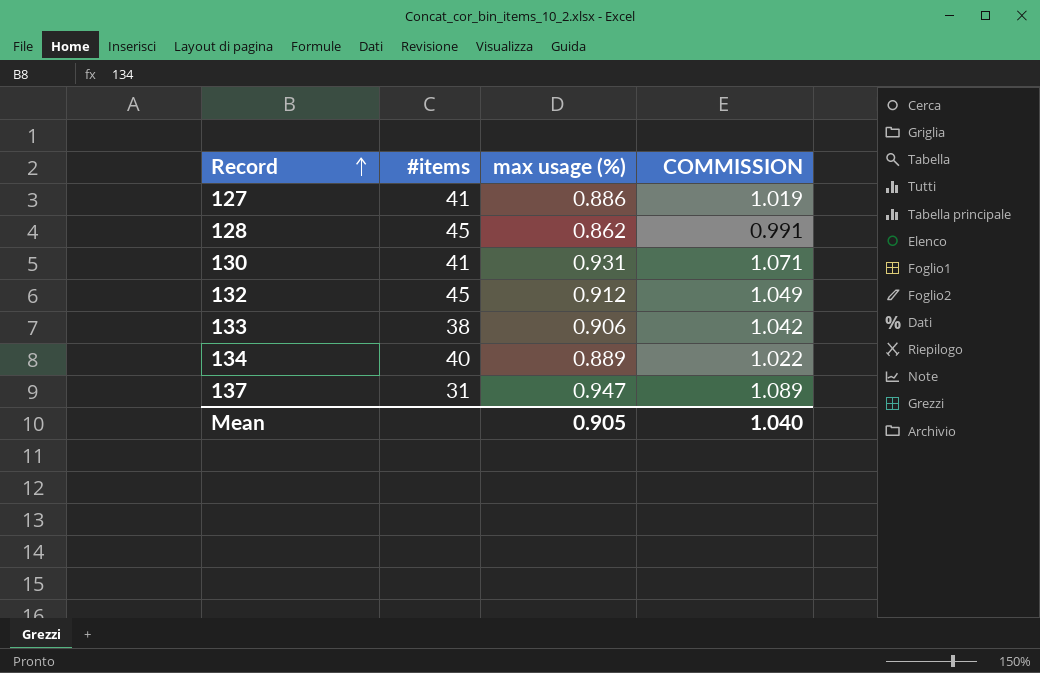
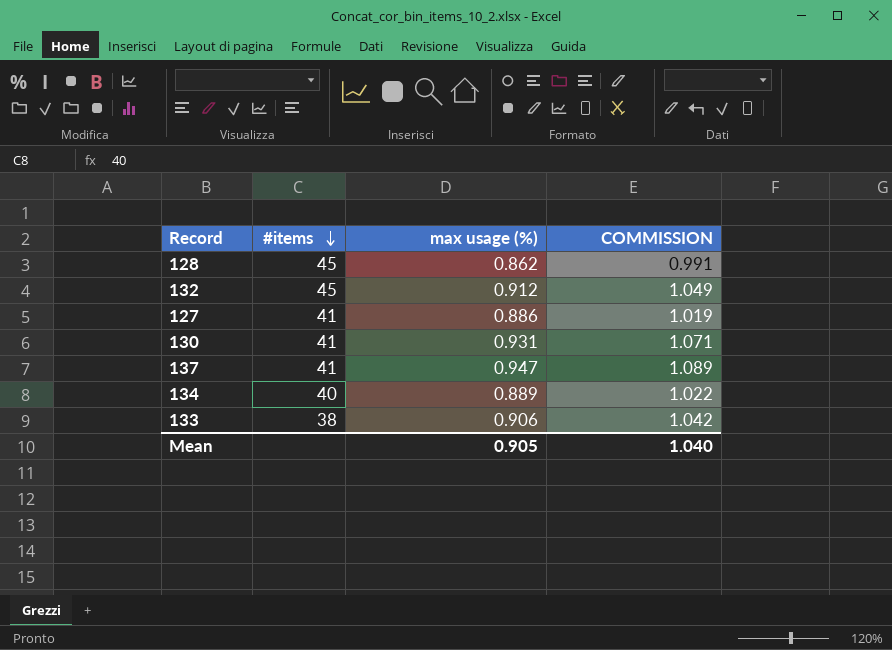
row order: Record ascending -> #items descending
137 | #items: 31 -> 41

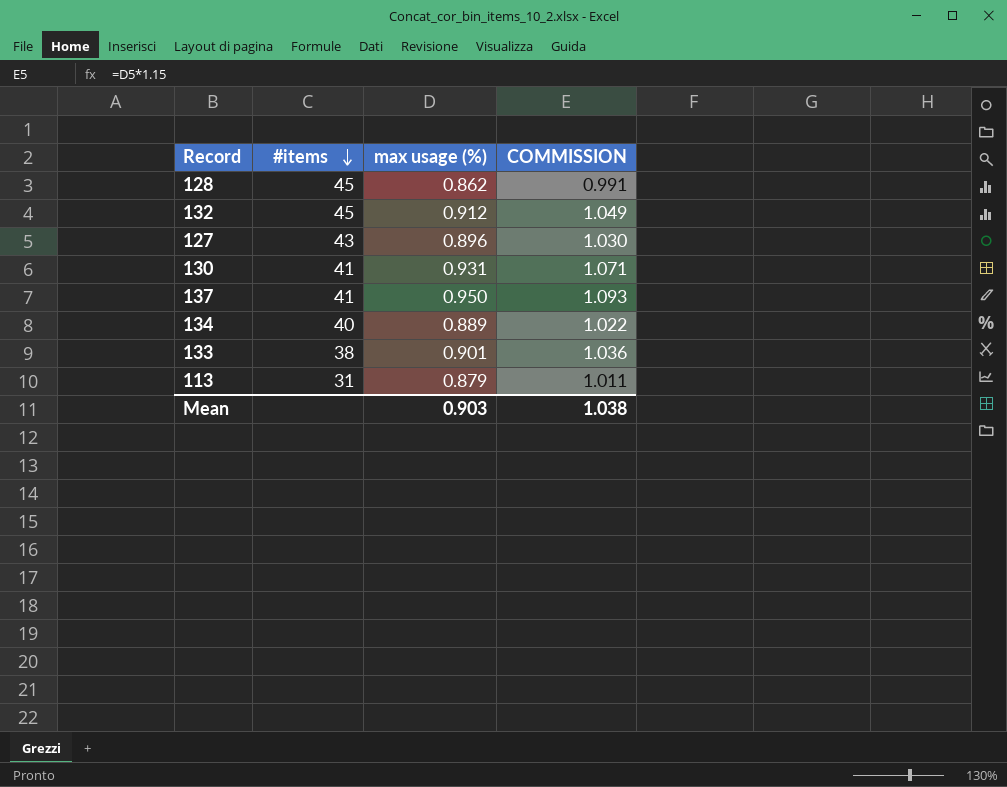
127 | #items: 41 -> 43
127 | max usage (%): 0.886 -> 0.896
127 | COMMISSION: 1.019 -> 1.030
137 | max usage (%): 0.947 -> 0.950
137 | COMMISSION: 1.089 -> 1.093
133 | max usage (%): 0.906 -> 0.901
133 | COMMISSION: 1.042 -> 1.036
row 113: none -> 31 | 0.879 | 1.011
Mean | max usage (%): 0.905 -> 0.903
Mean | COMMISSION: 1.040 -> 1.038

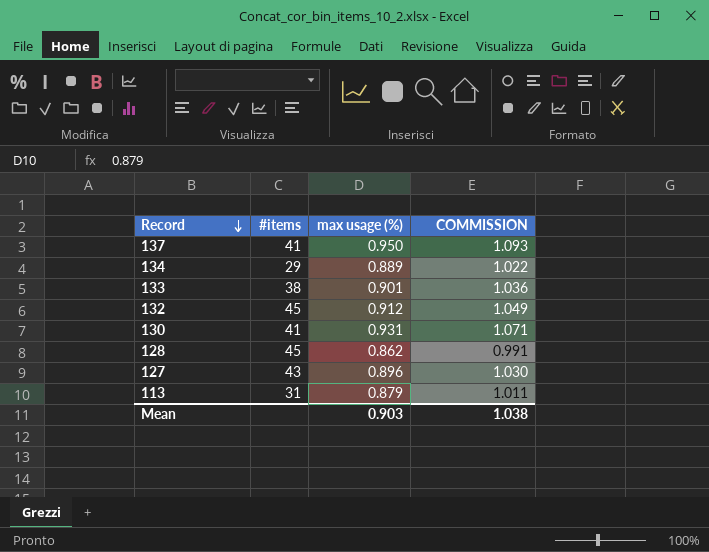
row order: #items descending -> Record descending
134 | #items: 40 -> 29

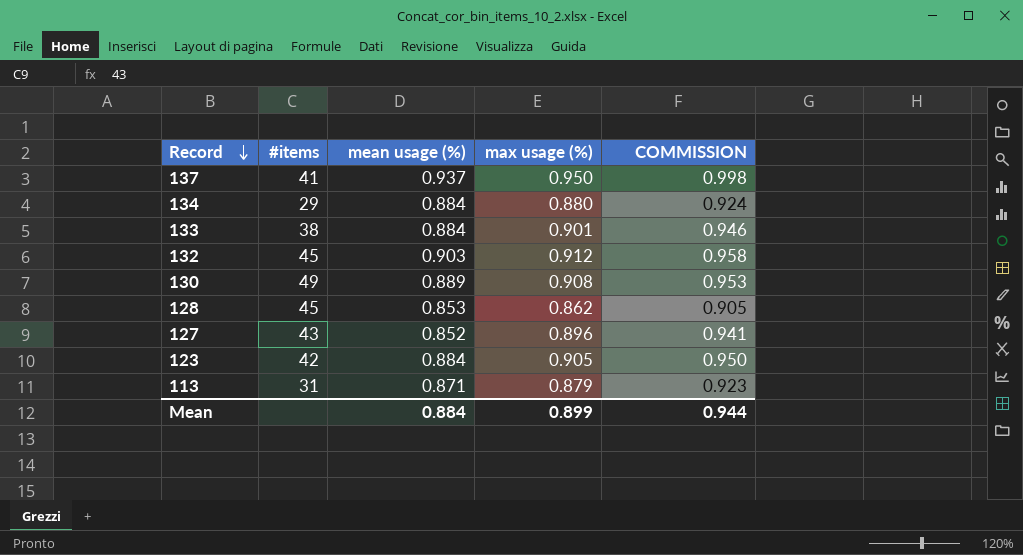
column mean usage (%) | position: none -> 3
column COMMISSION | formula: [max usage (%)] * 1.15 -> [max usage (%)] * 1.05
134 | max usage (%): 0.889 -> 0.880
130 | #items: 41 -> 49
130 | max usage (%): 0.931 -> 0.908
row 123: none -> 42 | 0.884 | 0.905 | 0.950
Mean | max usage (%): 0.903 -> 0.899
Mean | COMMISSION: 1.038 -> 0.944

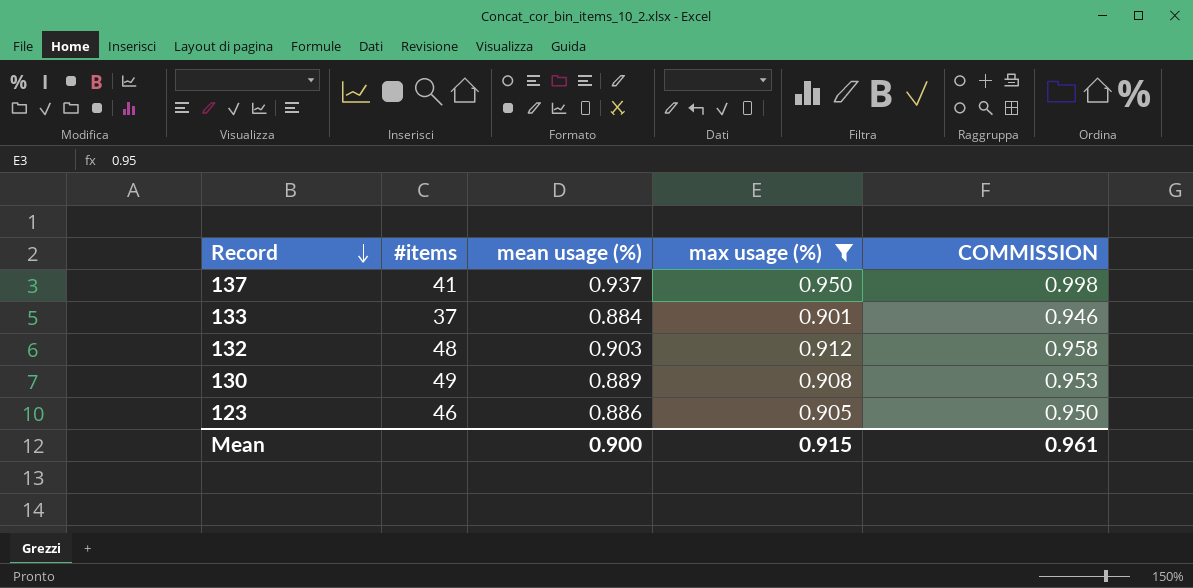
filter: none -> max usage (%) >= 0.901
133 | #items: 38 -> 37
132 | #items: 45 -> 48
123 | #items: 42 -> 46
123 | mean usage (%): 0.884 -> 0.886
Mean | mean usage (%): 0.884 -> 0.900
Mean | max usage (%): 0.899 -> 0.915
Mean | COMMISSION: 0.944 -> 0.961

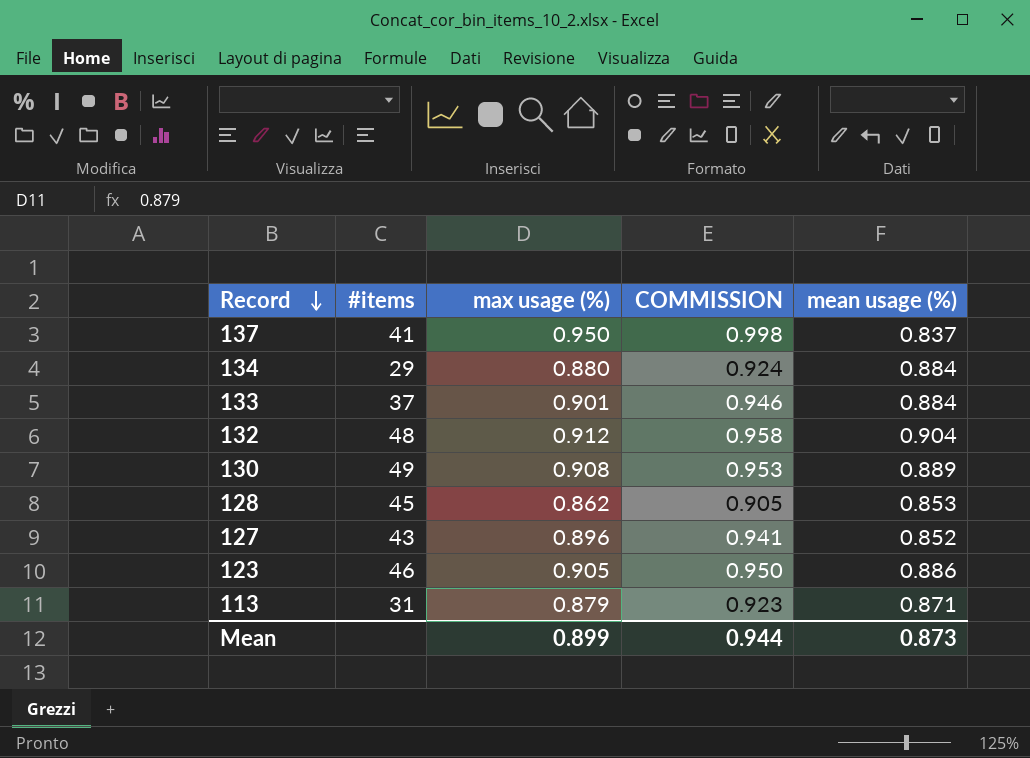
filter: max usage (%) >= 0.901 -> none
column mean usage (%) | position: 3 -> 5
137 | mean usage (%): 0.937 -> 0.837
132 | mean usage (%): 0.903 -> 0.904
Mean | max usage (%): 0.915 -> 0.899
Mean | COMMISSION: 0.961 -> 0.944
Mean | mean usage (%): 0.900 -> 0.873

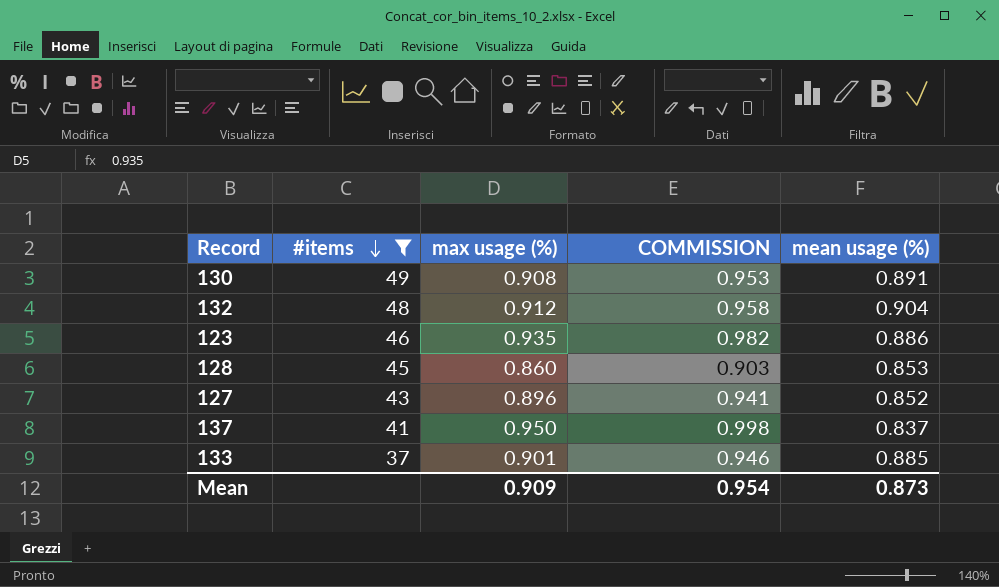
filter: none -> #items >= 37
row order: Record descending -> #items descending
130 | mean usage (%): 0.889 -> 0.891
123 | max usage (%): 0.905 -> 0.935
123 | COMMISSION: 0.950 -> 0.982
128 | max usage (%): 0.862 -> 0.860
128 | COMMISSION: 0.905 -> 0.903
133 | mean usage (%): 0.884 -> 0.885
Mean | max usage (%): 0.899 -> 0.909
Mean | COMMISSION: 0.944 -> 0.954

